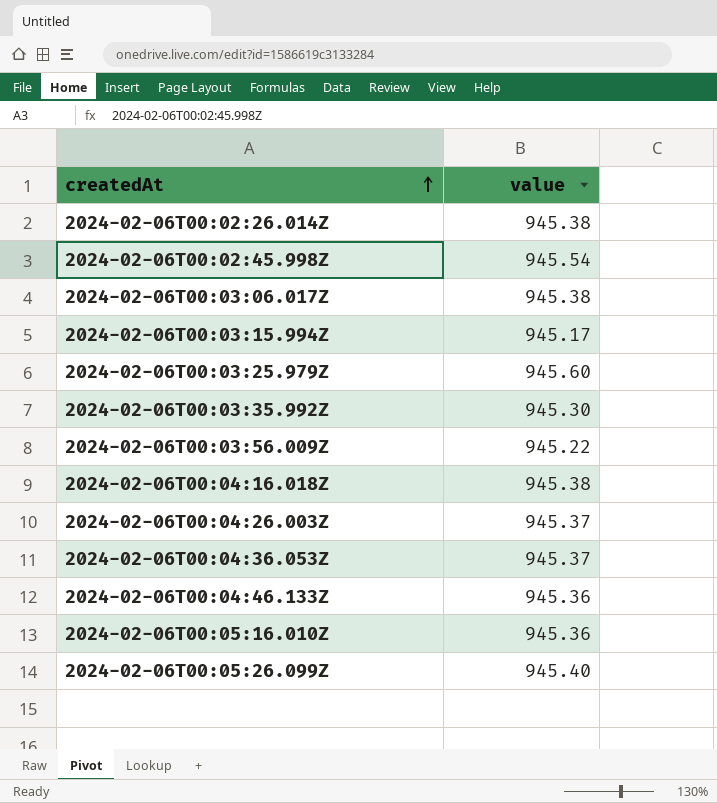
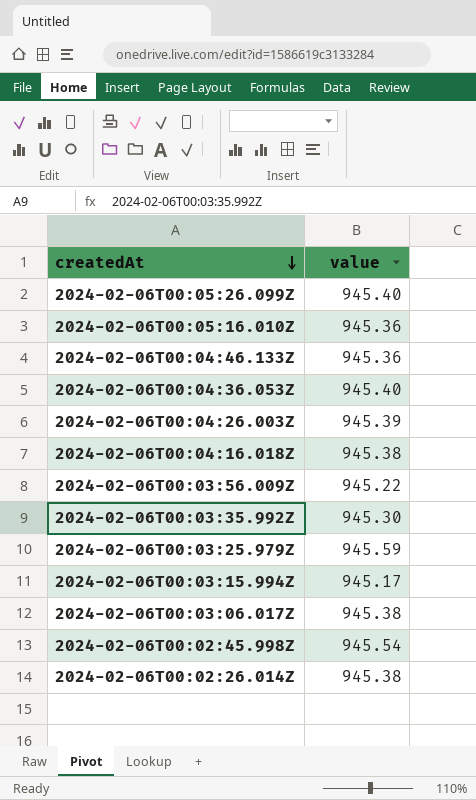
row order: createdAt ascending -> createdAt descending
2024-02-06T00:04:36.053Z | value: 945.37 -> 945.40
2024-02-06T00:04:26.003Z | value: 945.37 -> 945.39
2024-02-06T00:03:25.979Z | value: 945.60 -> 945.59

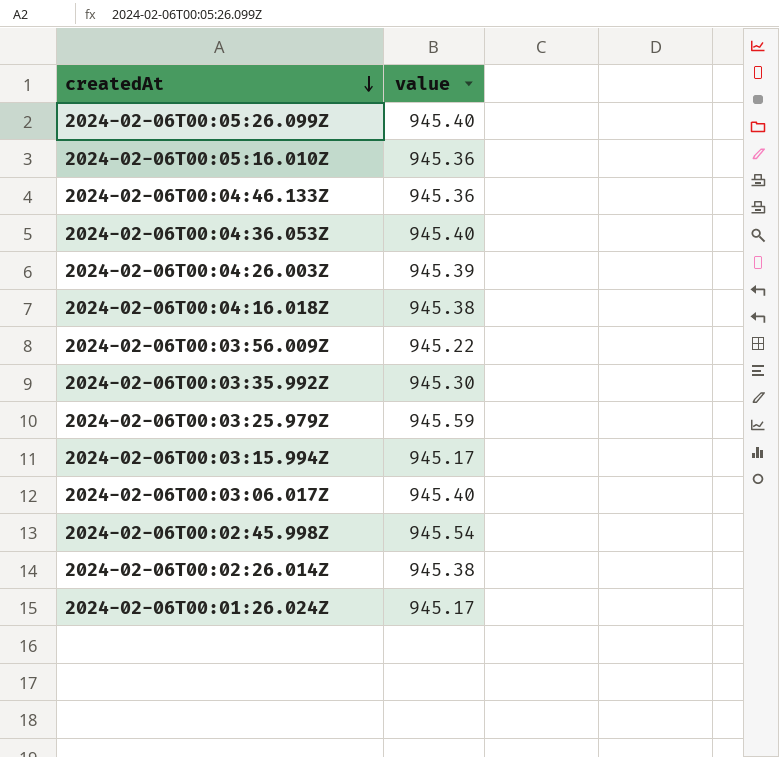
2024-02-06T00:03:06.017Z | value: 945.38 -> 945.40
row 2024-02-06T00:01:26.024Z: none -> 945.17

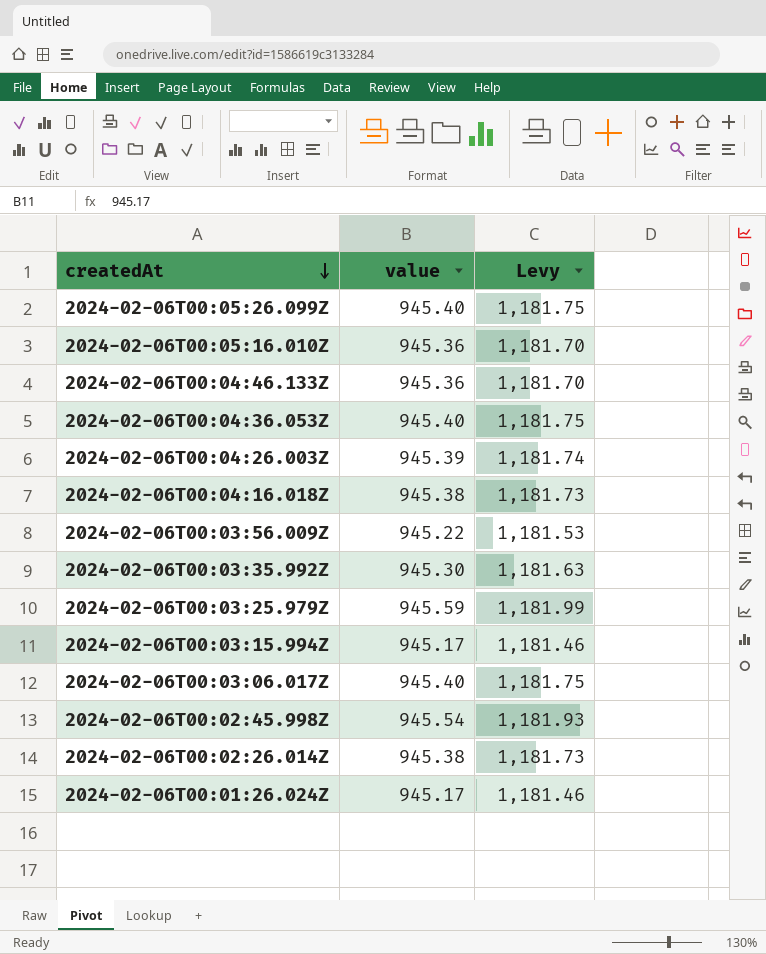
column Levy | formula: none -> [value] * 1.25

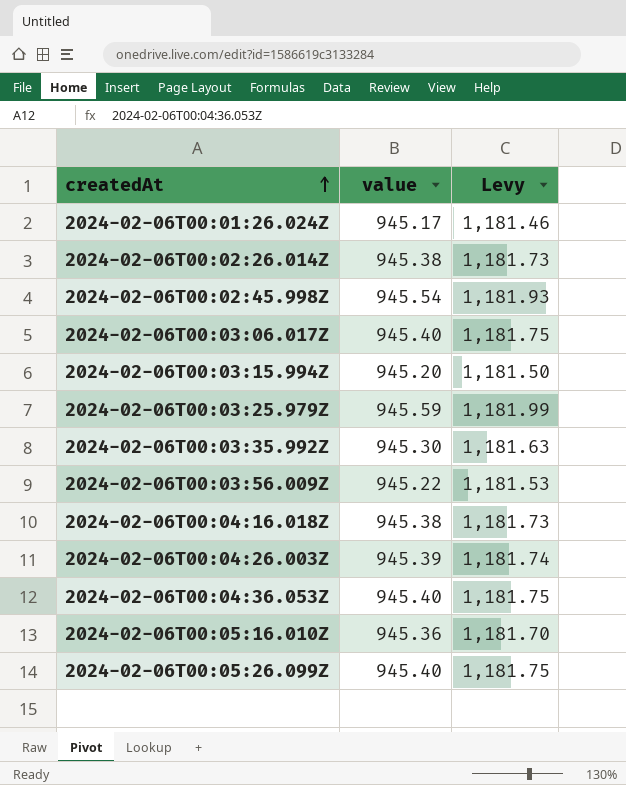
row order: createdAt descending -> createdAt ascending
row 2024-02-06T00:04:46.133Z: 945.36 | 1,181.70 -> none
2024-02-06T00:03:15.994Z | value: 945.17 -> 945.20
2024-02-06T00:03:15.994Z | Levy: 1,181.46 -> 1,181.50

